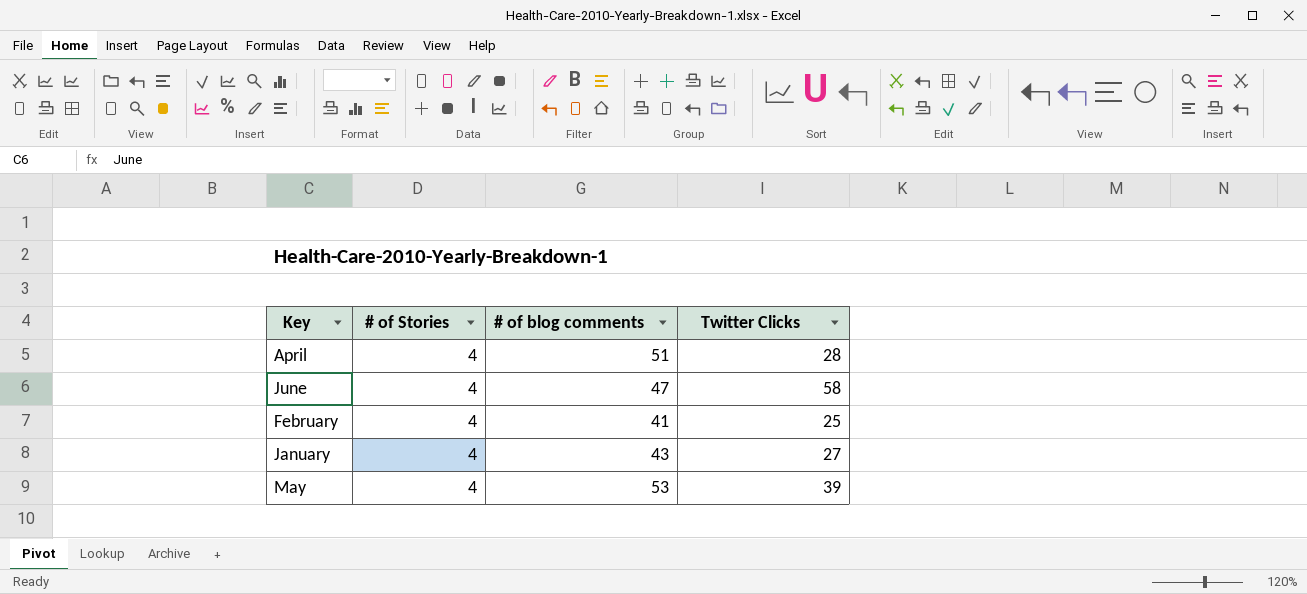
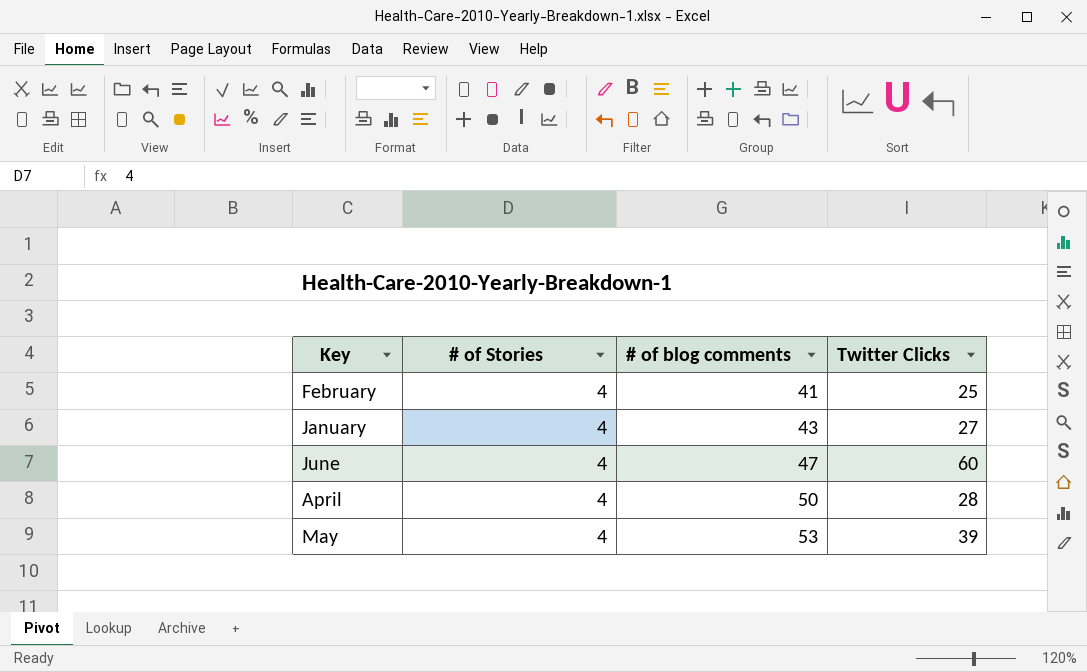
row order: none -> # of blog comments ascending
June | Twitter Clicks: 58 -> 60
April | # of blog comments: 51 -> 50

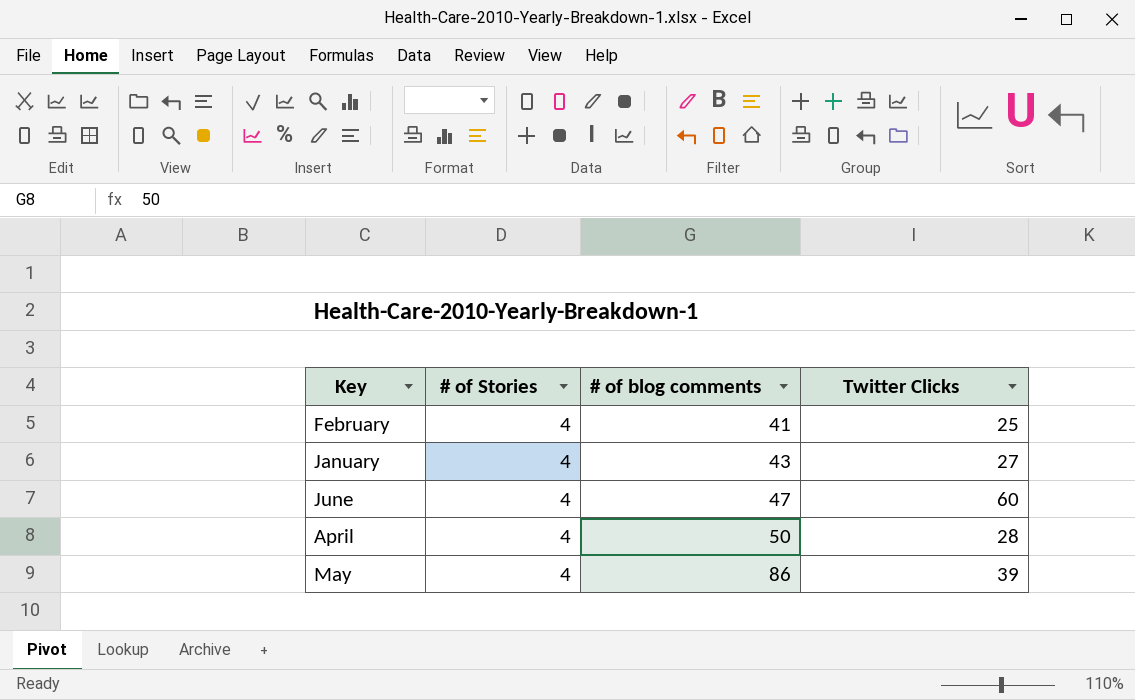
May | # of blog comments: 53 -> 86

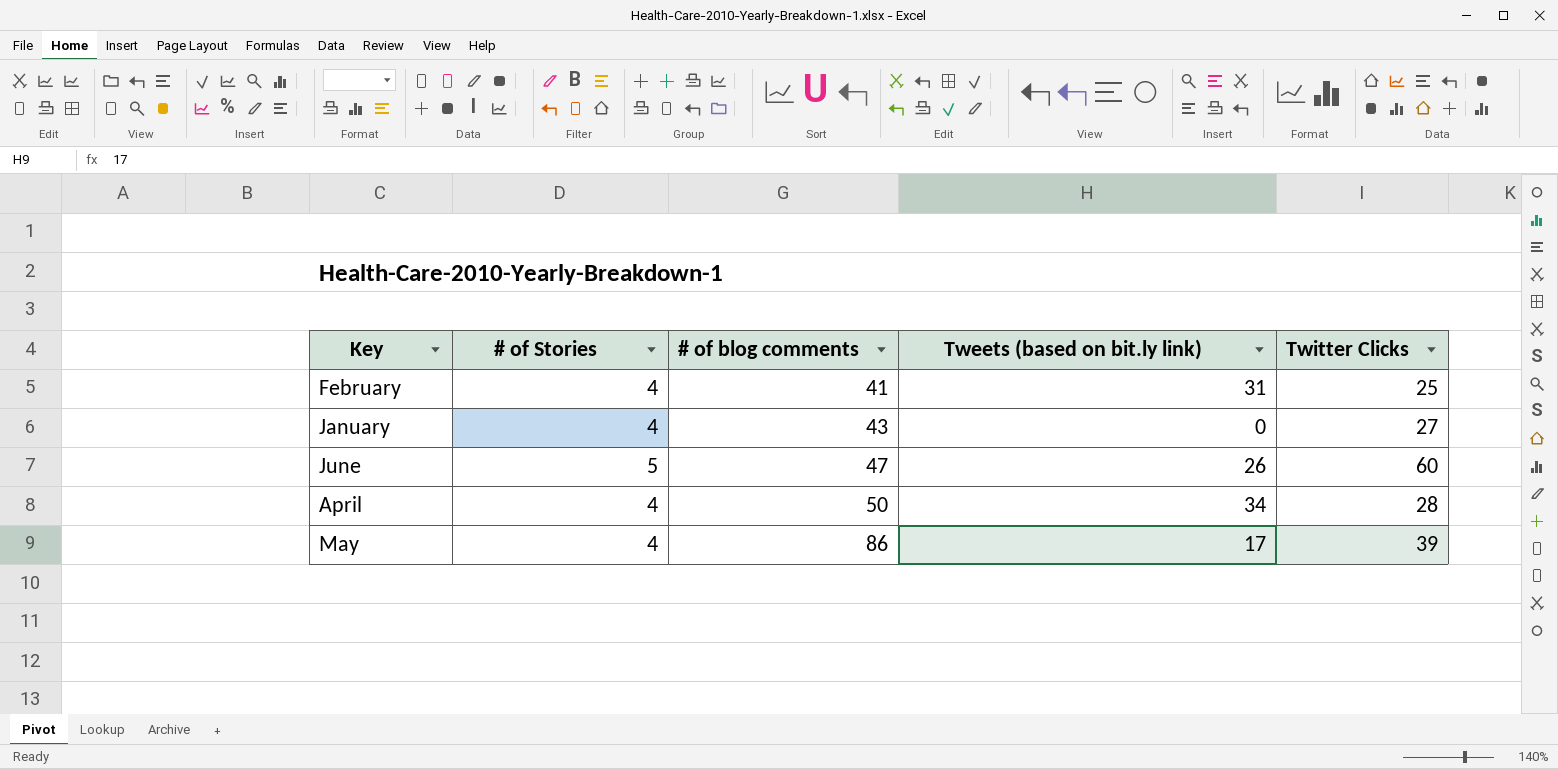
column Tweets (based on bit.ly link) | position: none -> 4
June | # of Stories: 4 -> 5

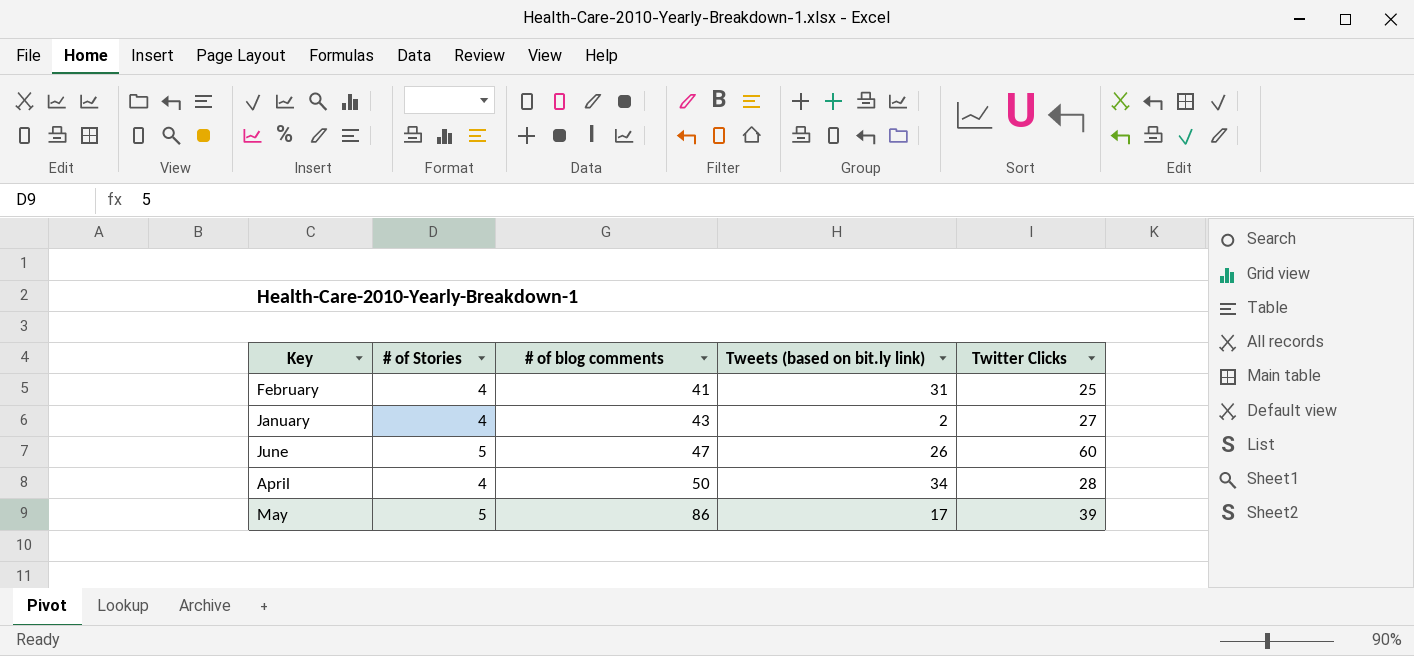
January | Tweets (based on bit.ly link): 0 -> 2
May | # of Stories: 4 -> 5

